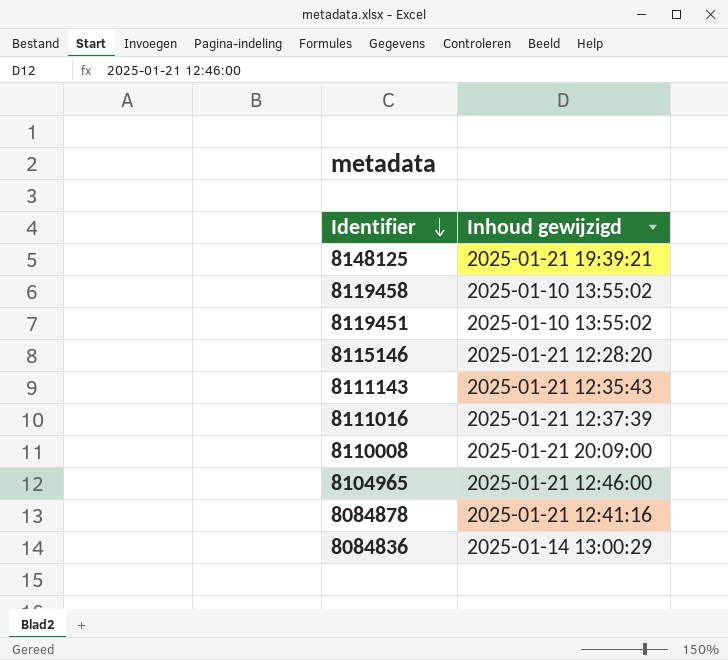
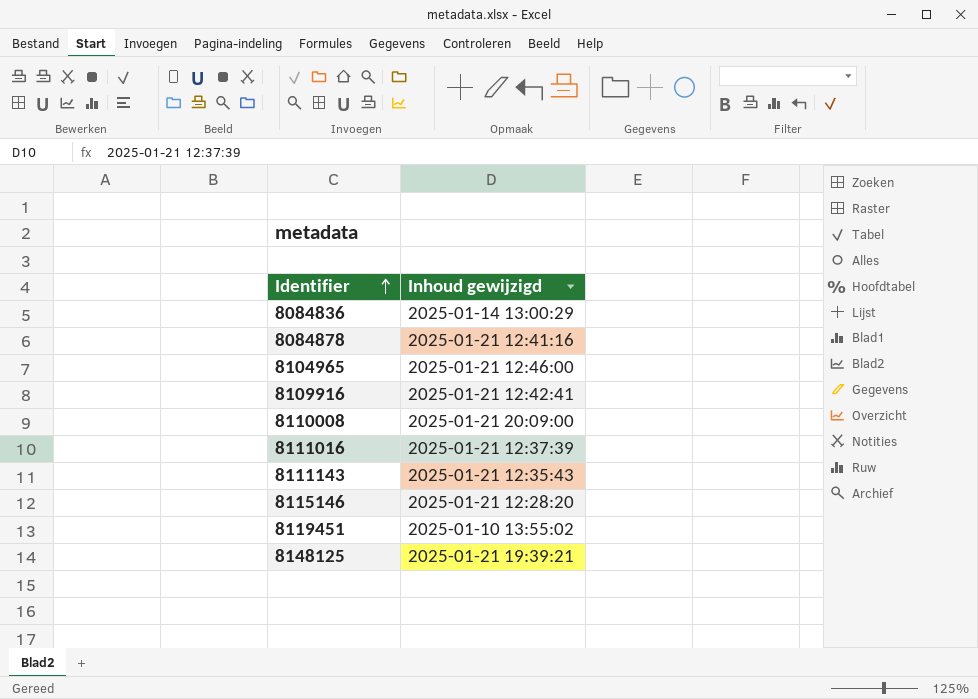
row order: Identifier descending -> Identifier ascending
row 8119458: 2025-01-10 13:55:02 -> none
row 8109916: none -> 2025-01-21 12:42:41

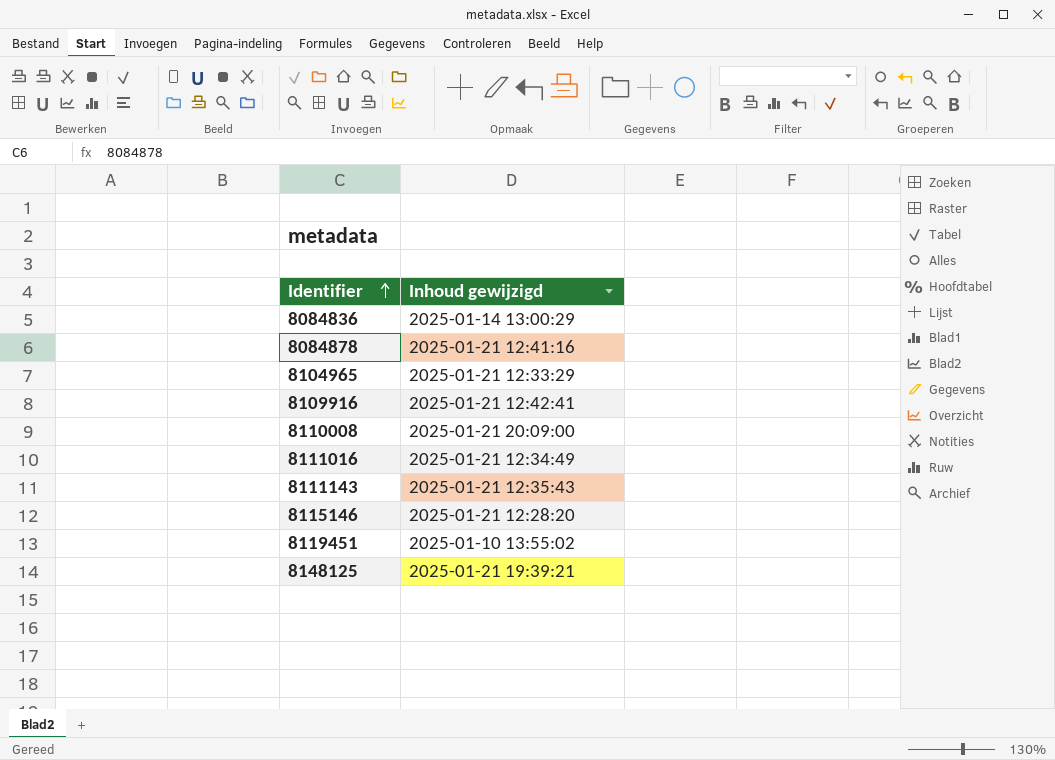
8104965 | Inhoud gewijzigd: 2025-01-21 12:46:00 -> 2025-01-21 12:33:29
8111016 | Inhoud gewijzigd: 2025-01-21 12:37:39 -> 2025-01-21 12:34:49

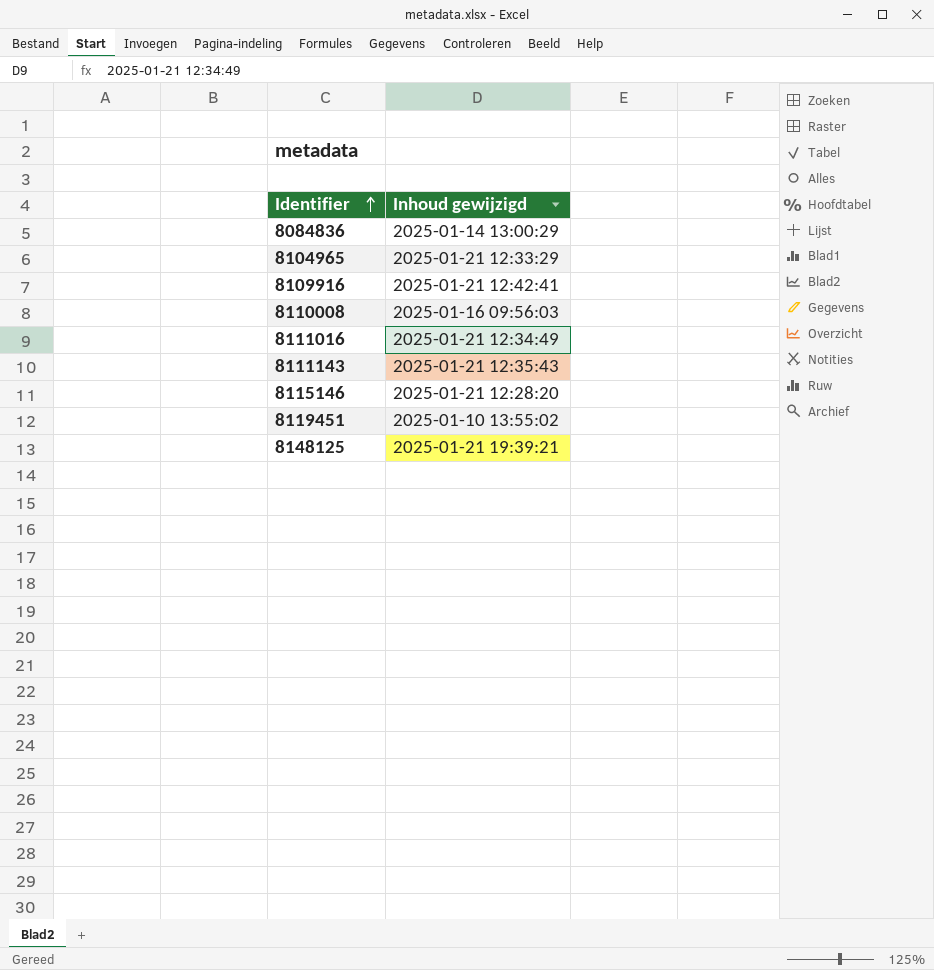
row 8084878: 2025-01-21 12:41:16 -> none
8110008 | Inhoud gewijzigd: 2025-01-21 20:09:00 -> 2025-01-16 09:56:03

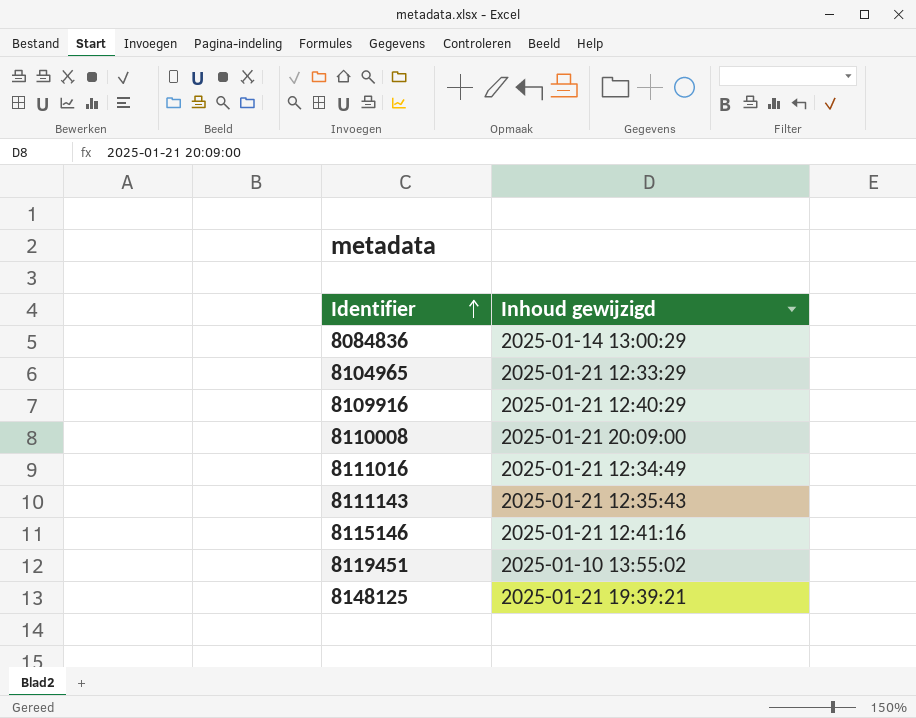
8109916 | Inhoud gewijzigd: 2025-01-21 12:42:41 -> 2025-01-21 12:40:29
8110008 | Inhoud gewijzigd: 2025-01-16 09:56:03 -> 2025-01-21 20:09:00
8115146 | Inhoud gewijzigd: 2025-01-21 12:28:20 -> 2025-01-21 12:41:16

